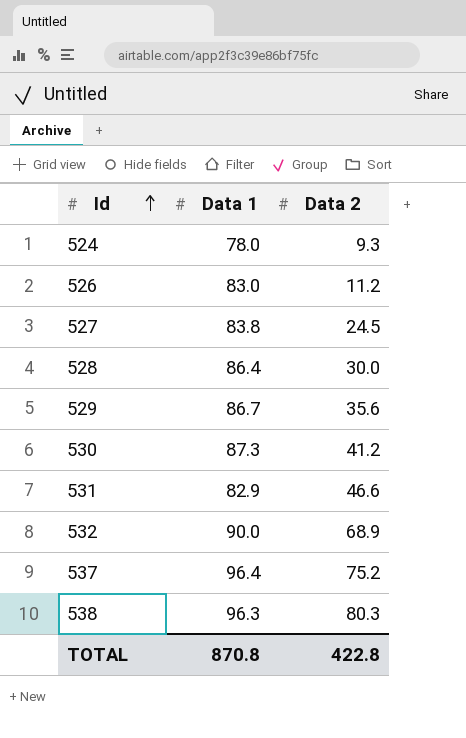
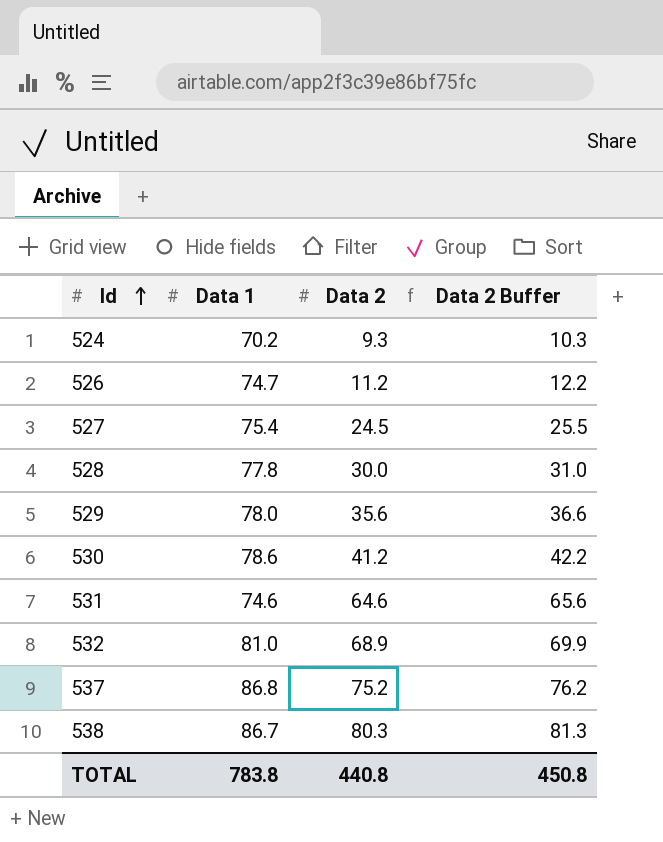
column Data 2 Buffer | formula: none -> [Data 2] + 1
524 | Data 1: 78.0 -> 70.2
526 | Data 1: 83.0 -> 74.7
527 | Data 1: 83.8 -> 75.4
528 | Data 1: 86.4 -> 77.8
529 | Data 1: 86.7 -> 78.0
530 | Data 1: 87.3 -> 78.6
531 | Data 1: 82.9 -> 74.6
531 | Data 2: 46.6 -> 64.6
532 | Data 1: 90.0 -> 81.0
537 | Data 1: 96.4 -> 86.8
538 | Data 1: 96.3 -> 86.7
TOTAL | Data 1: 870.8 -> 783.8
TOTAL | Data 2: 422.8 -> 440.8

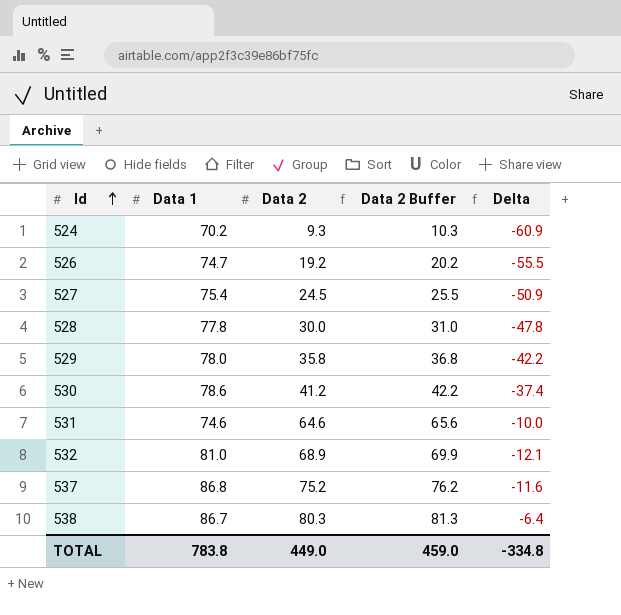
column Delta | formula: none -> [Data 2] - [Data 1]
526 | Data 2: 11.2 -> 19.2
526 | Data 2 Buffer: 12.2 -> 20.2
529 | Data 2: 35.6 -> 35.8
529 | Data 2 Buffer: 36.6 -> 36.8
TOTAL | Data 2: 440.8 -> 449.0
TOTAL | Data 2 Buffer: 450.8 -> 459.0

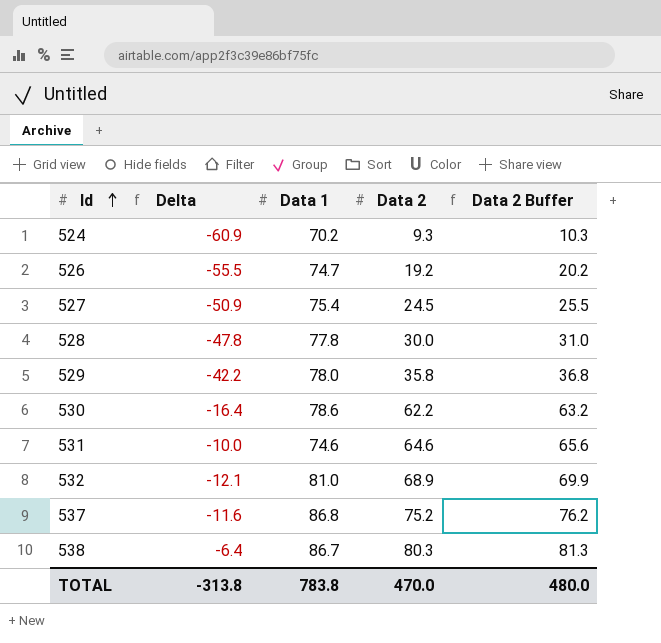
column Delta | position: 5 -> 2
530 | Delta: -37.4 -> -16.4
530 | Data 2: 41.2 -> 62.2
530 | Data 2 Buffer: 42.2 -> 63.2
TOTAL | Delta: -334.8 -> -313.8
TOTAL | Data 2: 449.0 -> 470.0
TOTAL | Data 2 Buffer: 459.0 -> 480.0

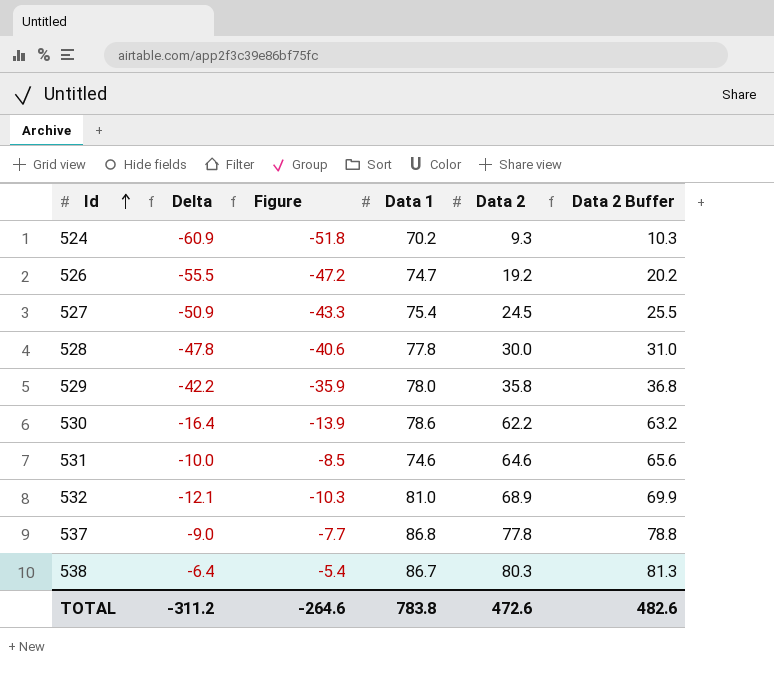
column Figure | formula: none -> [Delta] * 0.85
537 | Delta: -11.6 -> -9.0
537 | Data 2: 75.2 -> 77.8
537 | Data 2 Buffer: 76.2 -> 78.8
TOTAL | Delta: -313.8 -> -311.2
TOTAL | Data 2: 470.0 -> 472.6
TOTAL | Data 2 Buffer: 480.0 -> 482.6

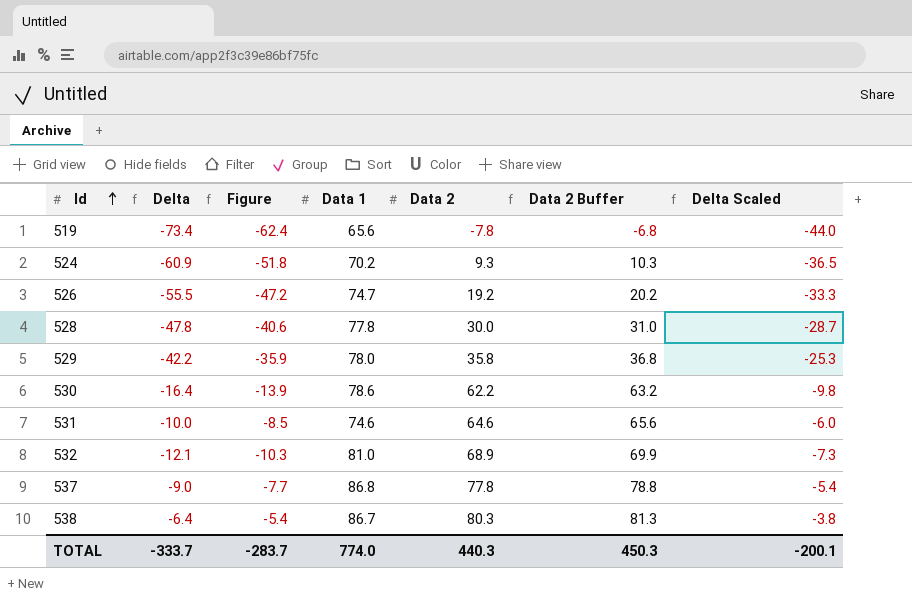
column Delta Scaled | formula: none -> [Delta] * 0.6
row 527: -50.9 | -43.3 | 75.4 | 24.5 | 25.5 -> none
row 519: none -> -73.4 | -62.4 | 65.6 | -7.8 | -6.8 | -44.0
TOTAL | Delta: -311.2 -> -333.7
TOTAL | Figure: -264.6 -> -283.7
TOTAL | Data 1: 783.8 -> 774.0
TOTAL | Data 2: 472.6 -> 440.3
TOTAL | Data 2 Buffer: 482.6 -> 450.3

